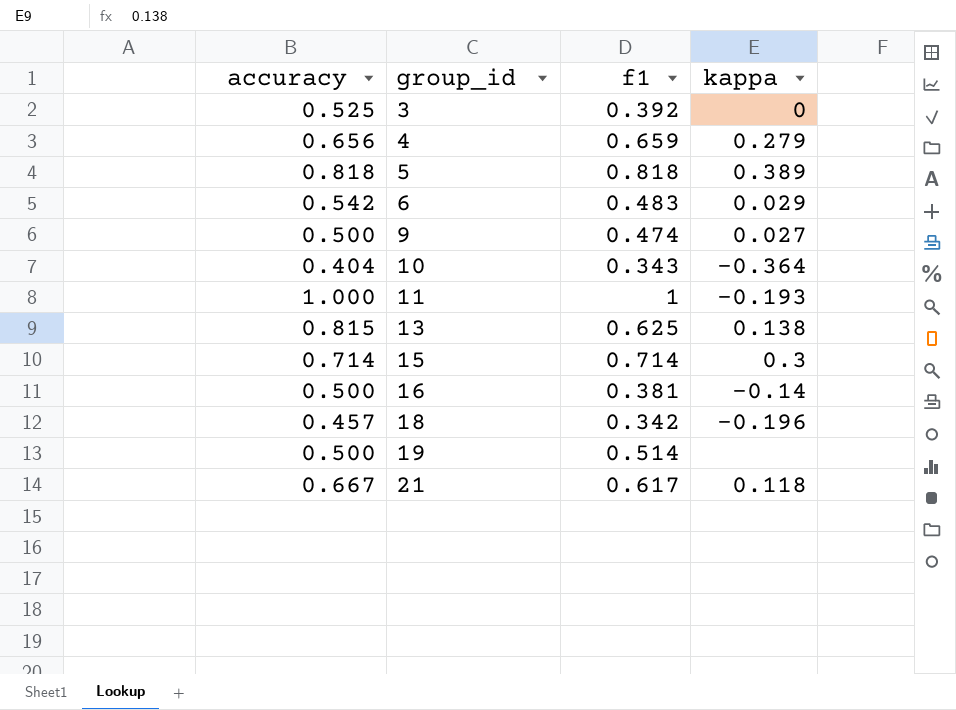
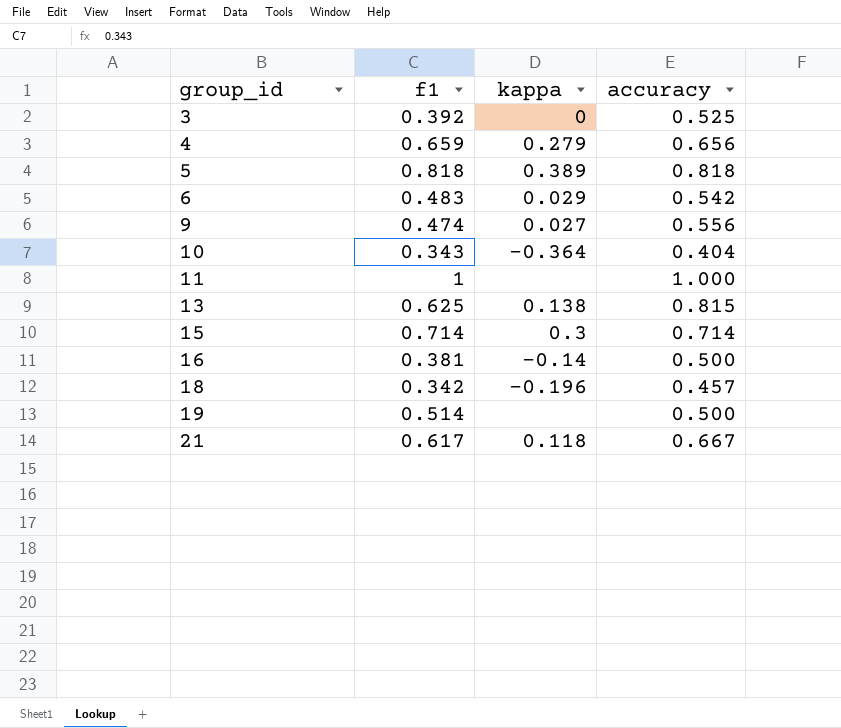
column accuracy | position: 1 -> 4
9 | accuracy: 0.500 -> 0.556
11 | kappa: -0.193 -> none

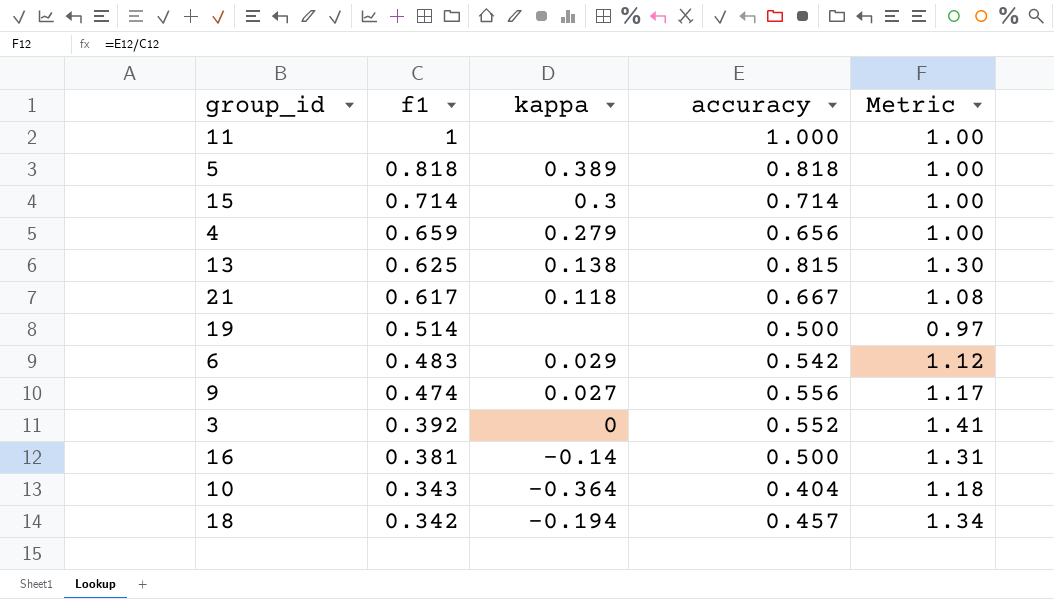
row order: group_id ascending -> f1 descending
column Metric | formula: none -> [accuracy] / [f1]
3 | accuracy: 0.525 -> 0.552
18 | kappa: -0.196 -> -0.194

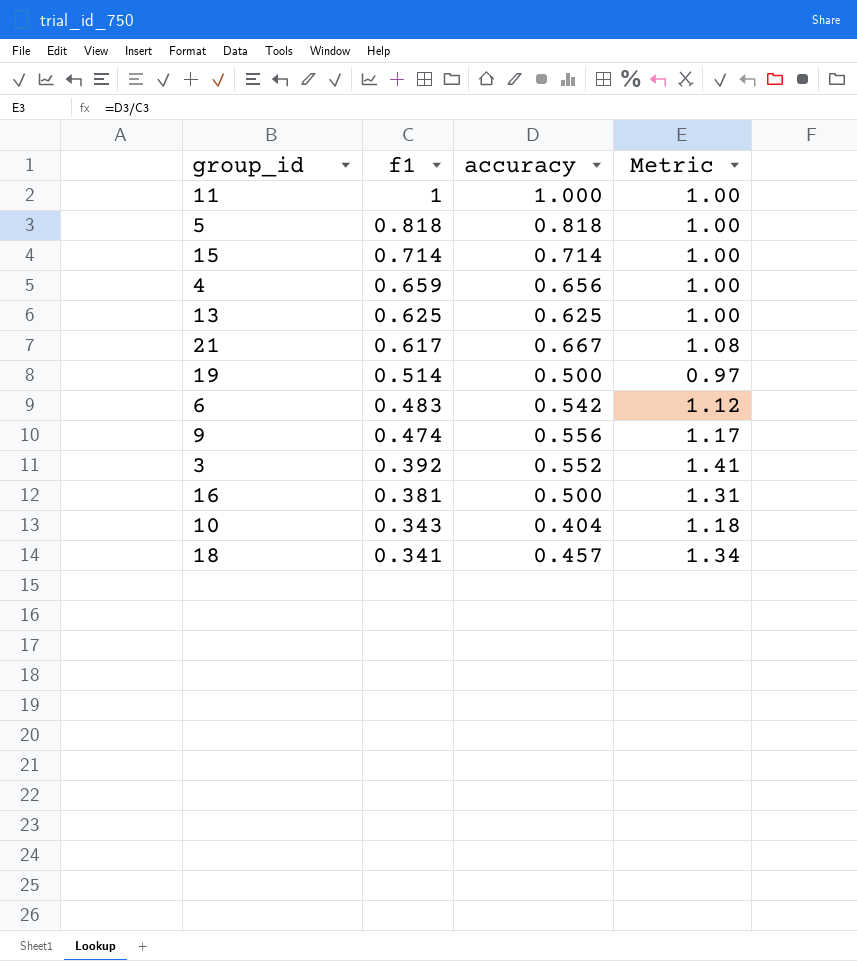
column kappa | position: 3 -> none
13 | accuracy: 0.815 -> 0.625
13 | Metric: 1.30 -> 1.00
18 | f1: 0.342 -> 0.341

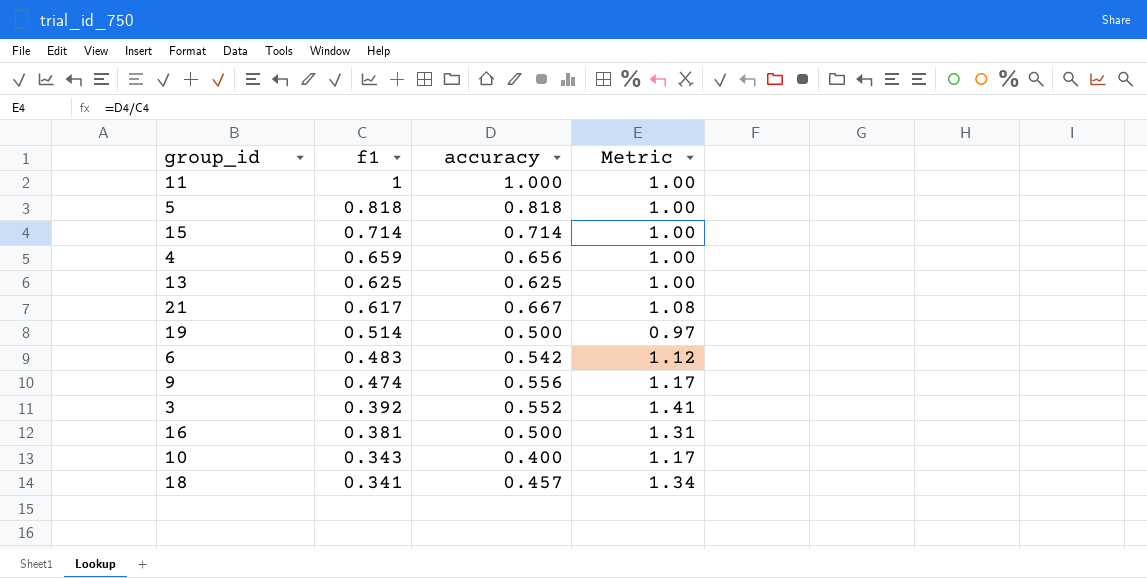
10 | accuracy: 0.404 -> 0.400
10 | Metric: 1.18 -> 1.17

